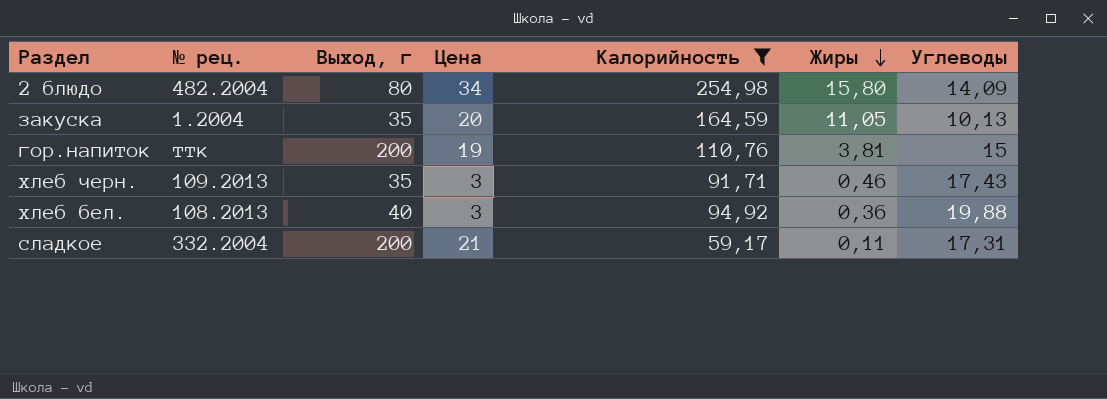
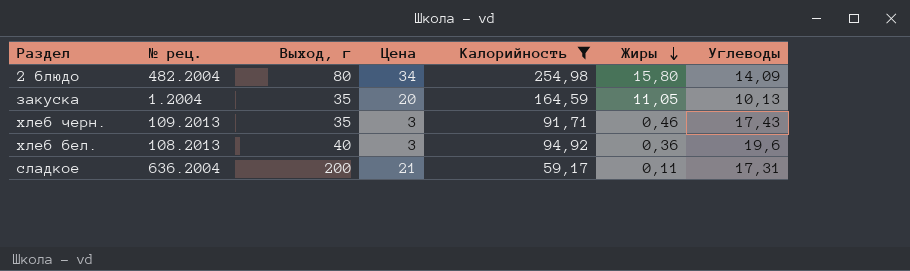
row гор.напиток: ттк | 200 | 19 | 110,76 | 3,81 | 15 -> none
хлеб бел. | Углеводы: 19,88 -> 19,6
сладкое | № рец.: 332.2004 -> 636.2004

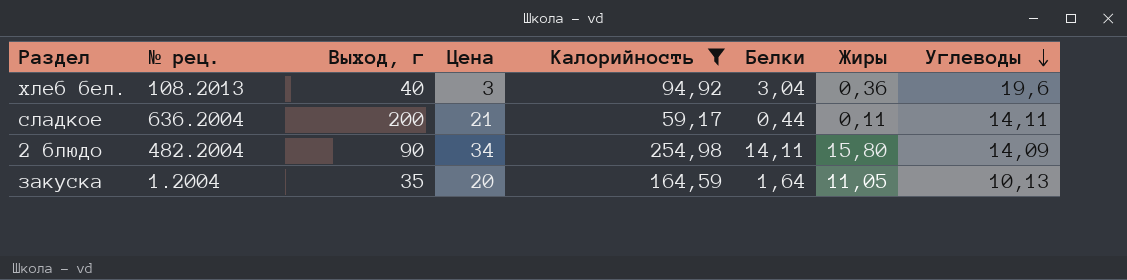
row order: Жиры descending -> Углеводы descending
column Белки | position: none -> 6
row хлеб черн.: 109.2013 | 35 | 3 | 91,71 | 0,46 | 17,43 -> none
сладкое | Углеводы: 17,31 -> 14,11
2 блюдо | Выход, г: 80 -> 90

